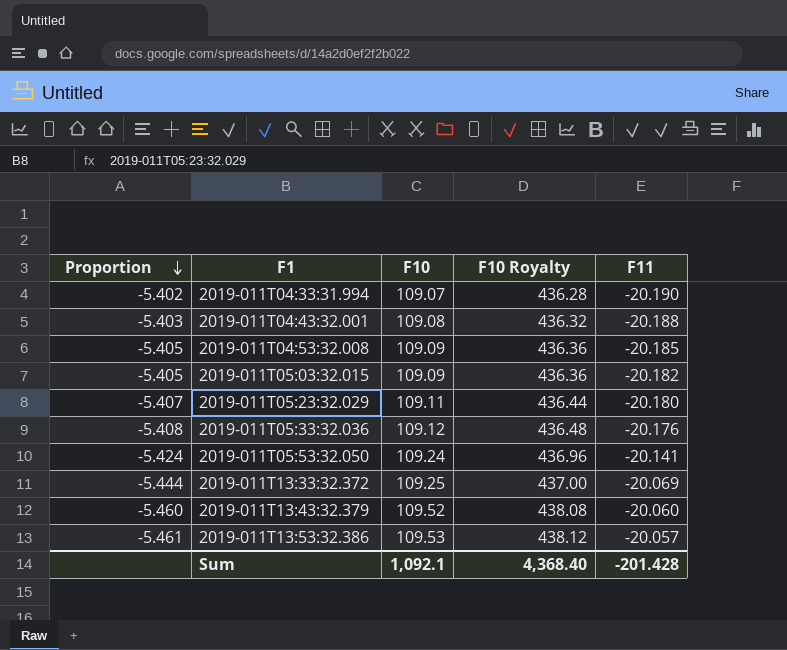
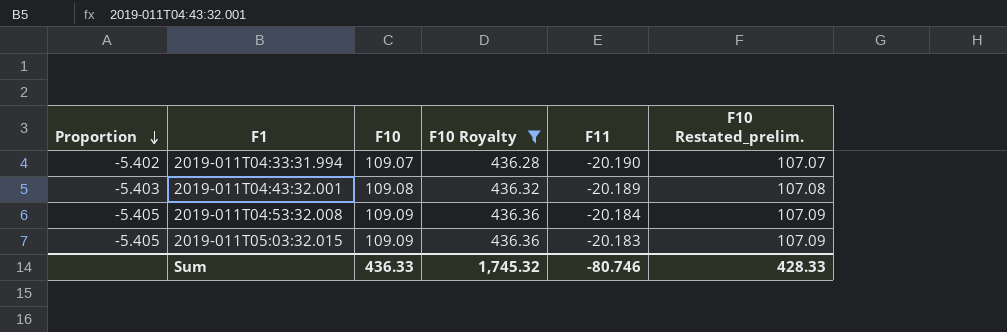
filter: none -> F10 Royalty <= 436.36
column F10 Restated_prelim. | formula: none -> [F10] - 2
2019-011T04:43:32.001 | F11: -20.188 -> -20.189
2019-011T04:53:32.008 | F11: -20.185 -> -20.184
2019-011T05:03:32.015 | F11: -20.182 -> -20.183
Sum | F10: 1,092.1 -> 436.33
Sum | F10 Royalty: 4,368.40 -> 1,745.32
Sum | F11: -201.428 -> -80.746

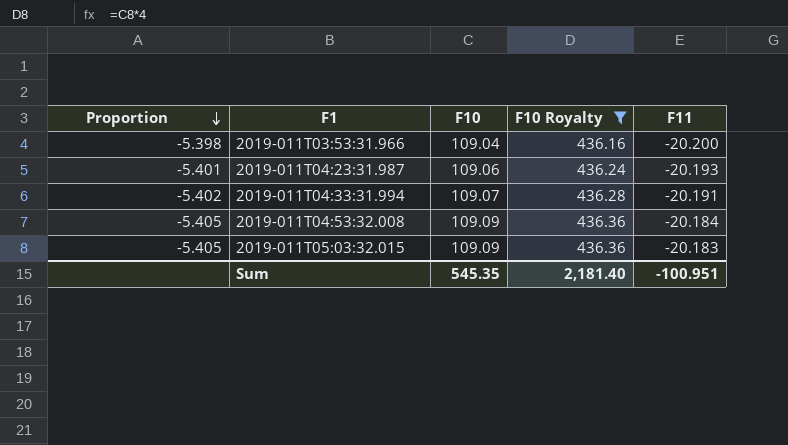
column F10 Restated_prelim. | formula: [F10] - 2 -> none
row 2019-011T04:43:32.001: -5.403 | 109.08 | 436.32 | -20.189 | 107.08 -> none
row 2019-011T03:53:31.966: none -> -5.398 | 109.04 | 436.16 | -20.200
row 2019-011T04:23:31.987: none -> -5.401 | 109.06 | 436.24 | -20.193
2019-011T04:33:31.994 | F11: -20.190 -> -20.191
Sum | F10: 436.33 -> 545.35
Sum | F10 Royalty: 1,745.32 -> 2,181.40
Sum | F11: -80.746 -> -100.951

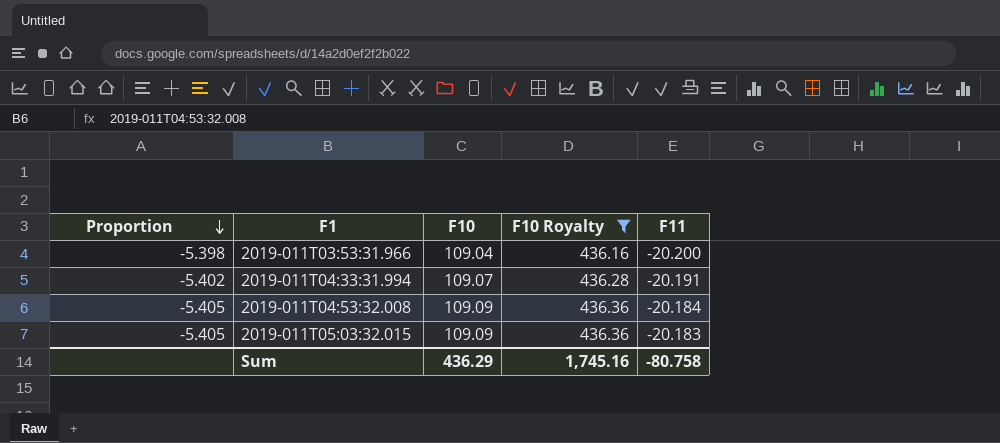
row 2019-011T04:23:31.987: -5.401 | 109.06 | 436.24 | -20.193 -> none
Sum | F10: 545.35 -> 436.29
Sum | F10 Royalty: 2,181.40 -> 1,745.16
Sum | F11: -100.951 -> -80.758

